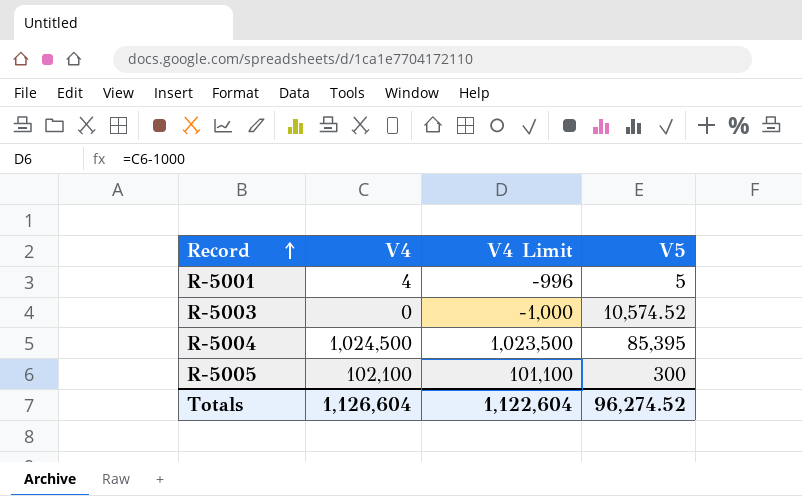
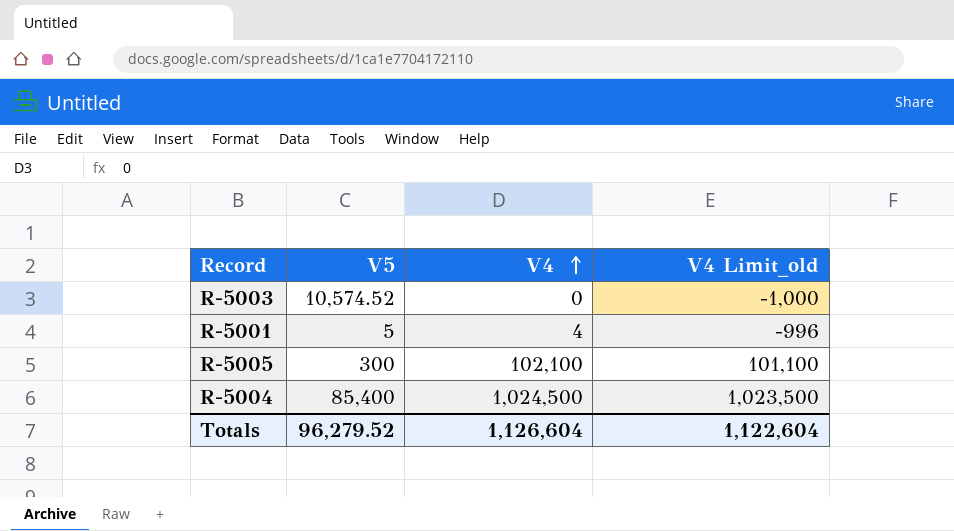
row order: Record ascending -> V4 ascending
column V5 | position: 4 -> 2
column name: V4 Limit -> V4 Limit_old
R-5004 | V5: 85,395 -> 85,400
Totals | V5: 96,274.52 -> 96,279.52

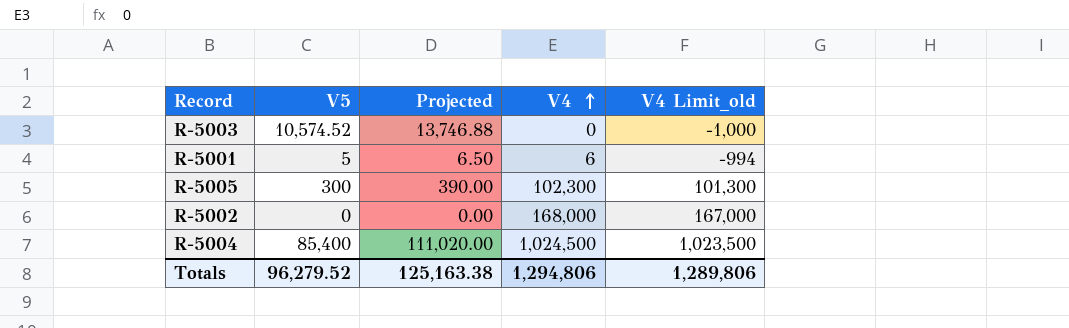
column Projected | formula: none -> [V5] * 1.3
R-5001 | V4: 4 -> 6
R-5001 | V4 Limit_old: -996 -> -994
R-5005 | V4: 102,100 -> 102,300
R-5005 | V4 Limit_old: 101,100 -> 101,300
row R-5002: none -> 0 | 0.00 | 168,000 | 167,000
Totals | V4: 1,126,604 -> 1,294,806
Totals | V4 Limit_old: 1,122,604 -> 1,289,806

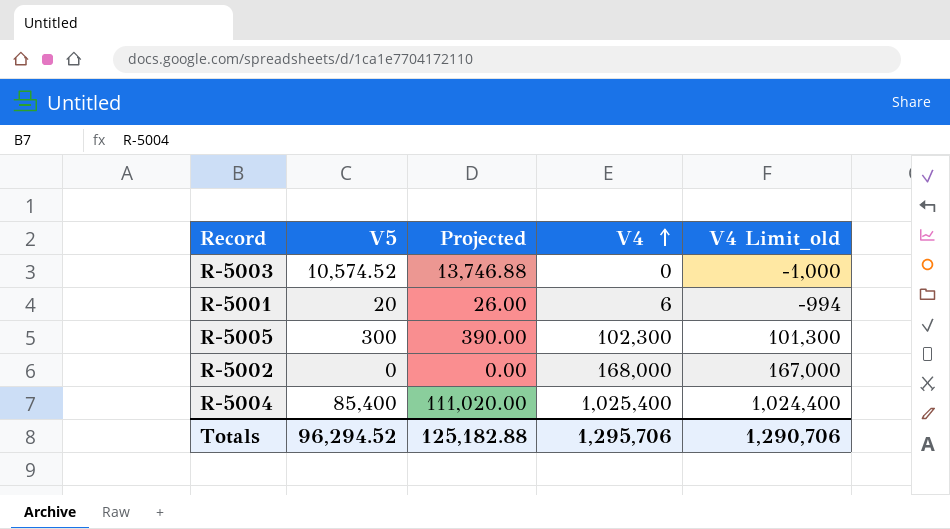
R-5001 | V5: 5 -> 20
R-5001 | Projected: 6.50 -> 26.00
R-5004 | V4: 1,024,500 -> 1,025,400
R-5004 | V4 Limit_old: 1,023,500 -> 1,024,400
Totals | V5: 96,279.52 -> 96,294.52
Totals | Projected: 125,163.38 -> 125,182.88
Totals | V4: 1,294,806 -> 1,295,706
Totals | V4 Limit_old: 1,289,806 -> 1,290,706

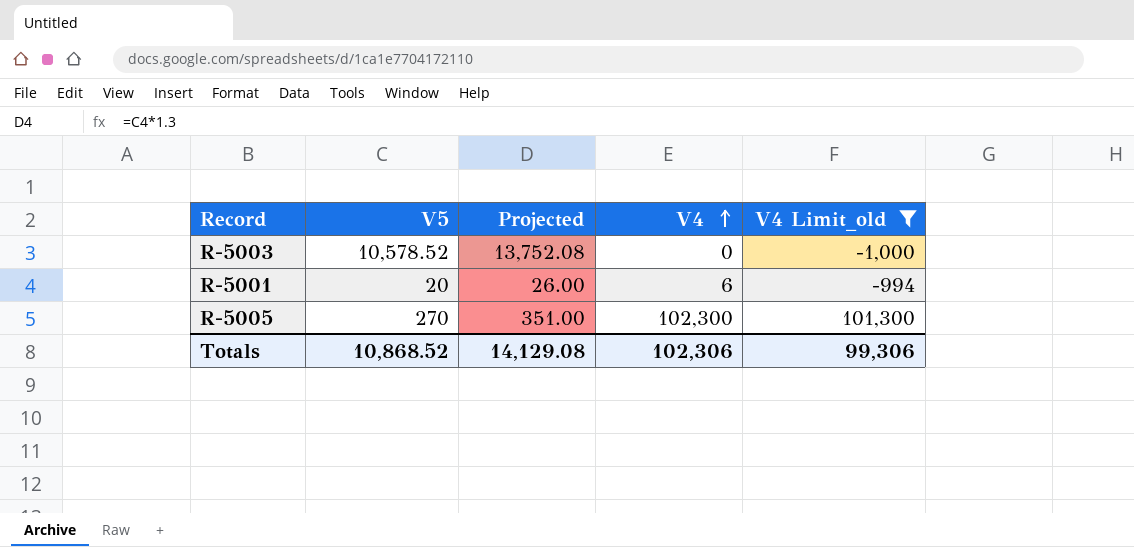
filter: none -> V4 Limit_old <= 101,300
R-5003 | V5: 10,574.52 -> 10,578.52
R-5003 | Projected: 13,746.88 -> 13,752.08
R-5005 | V5: 300 -> 270
R-5005 | Projected: 390.00 -> 351.00
Totals | V5: 96,294.52 -> 10,868.52
Totals | Projected: 125,182.88 -> 14,129.08
Totals | V4: 1,295,706 -> 102,306
Totals | V4 Limit_old: 1,290,706 -> 99,306

